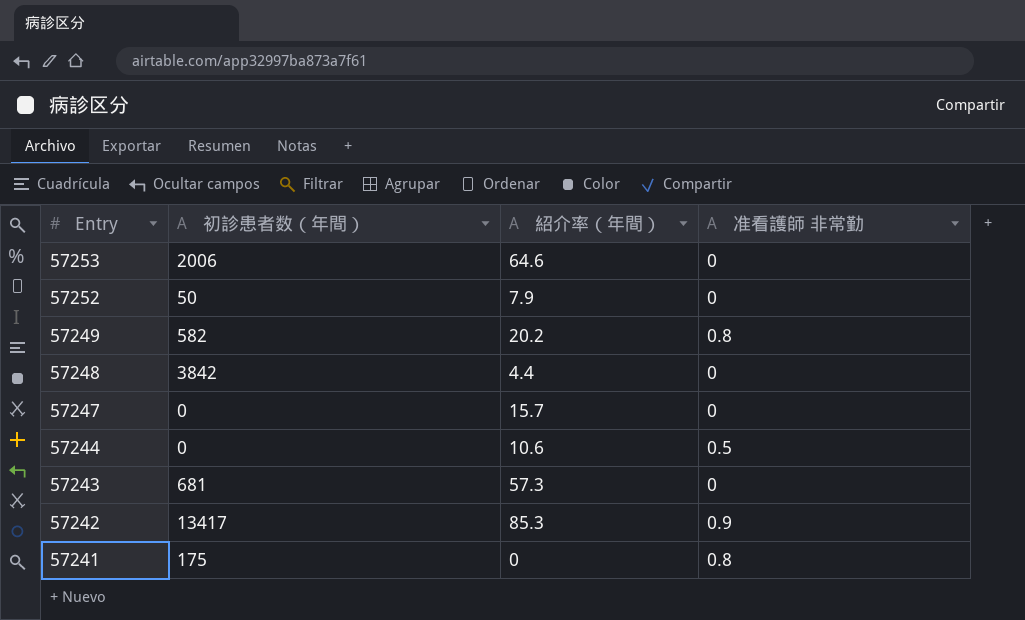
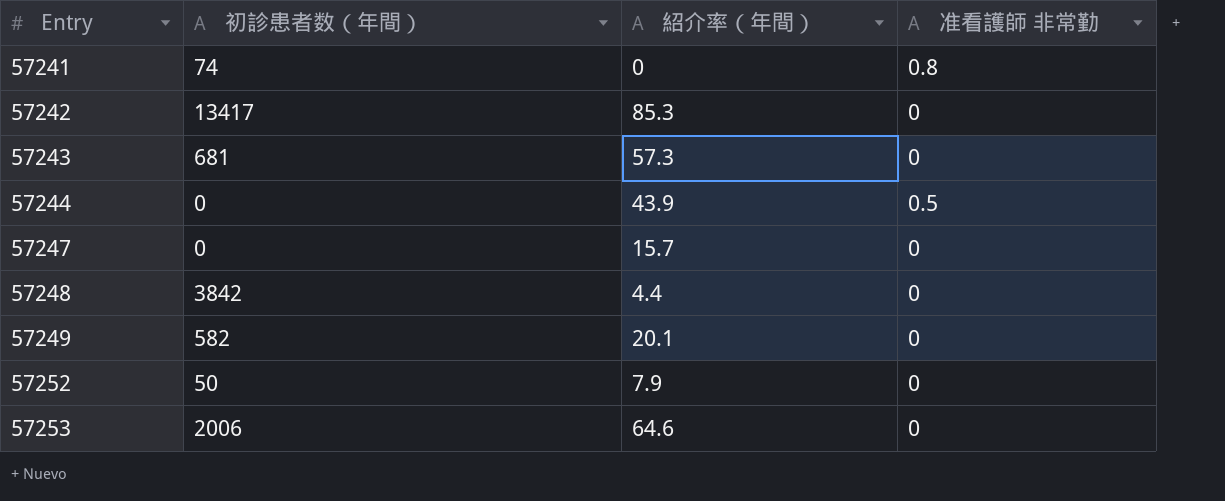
row order: Entry descending -> Entry ascending
57241 | 初診患者数（年間）: 175 -> 74
57242 | 准看護師 非常勤: 0.9 -> 0
57244 | 紹介率（年間）: 10.6 -> 43.9
57249 | 紹介率（年間）: 20.2 -> 20.1
57249 | 准看護師 非常勤: 0.8 -> 0

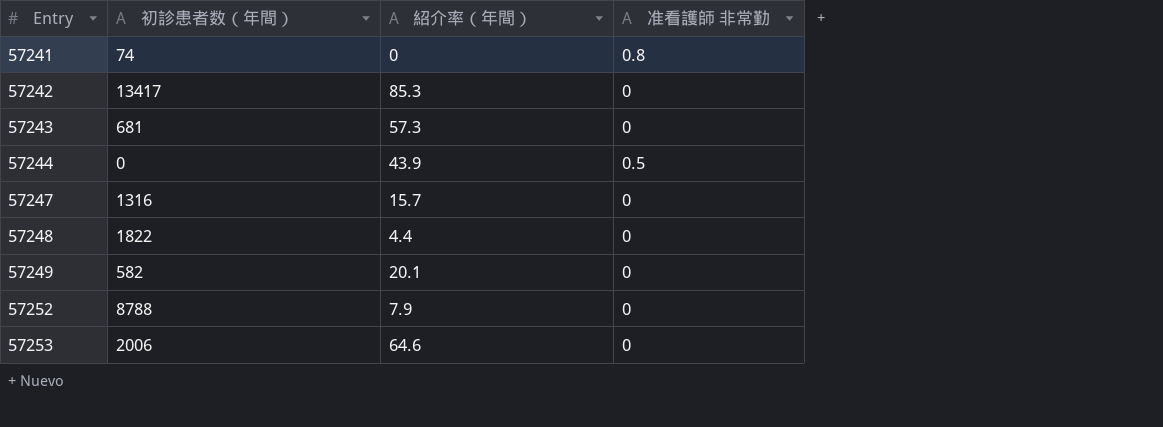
57247 | 初診患者数（年間）: 0 -> 1316
57248 | 初診患者数（年間）: 3842 -> 1822
57252 | 初診患者数（年間）: 50 -> 8788

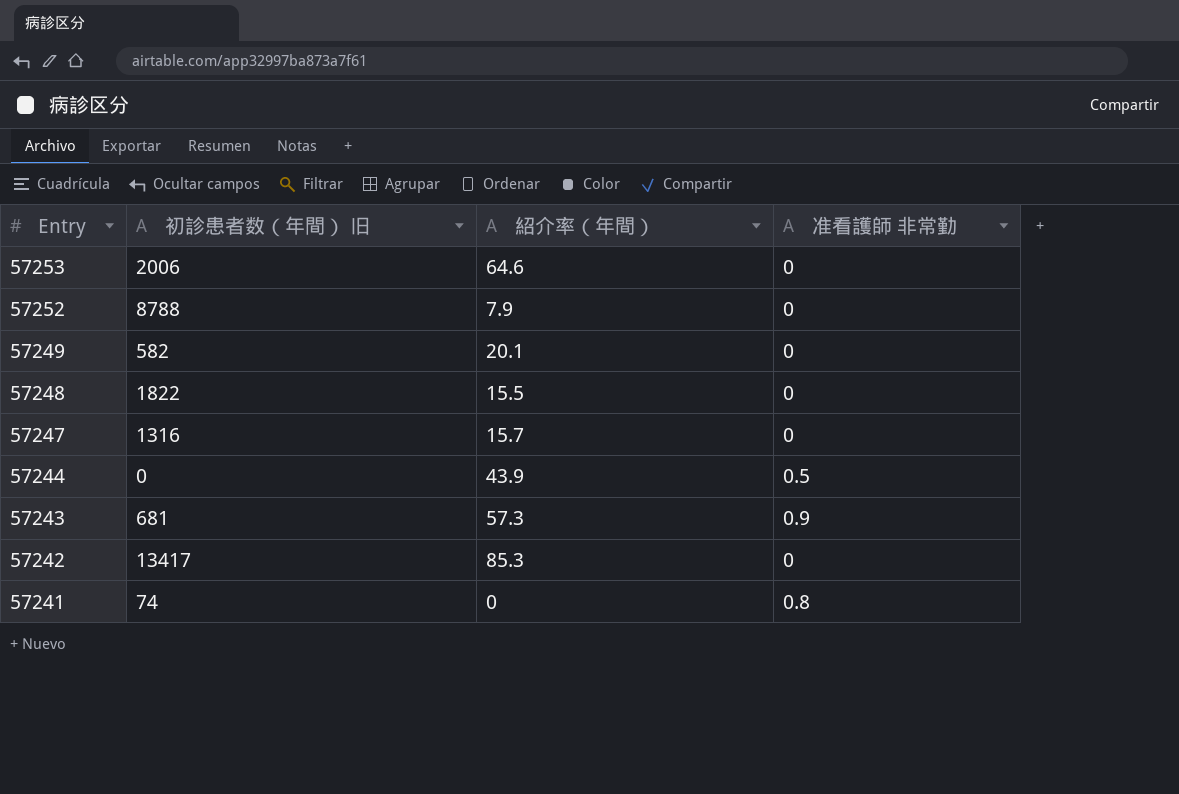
row order: Entry ascending -> Entry descending
column name: 初診患者数（年間） -> 初診患者数（年間） 旧
57248 | 紹介率（年間）: 4.4 -> 15.5
57243 | 准看護師 非常勤: 0 -> 0.9

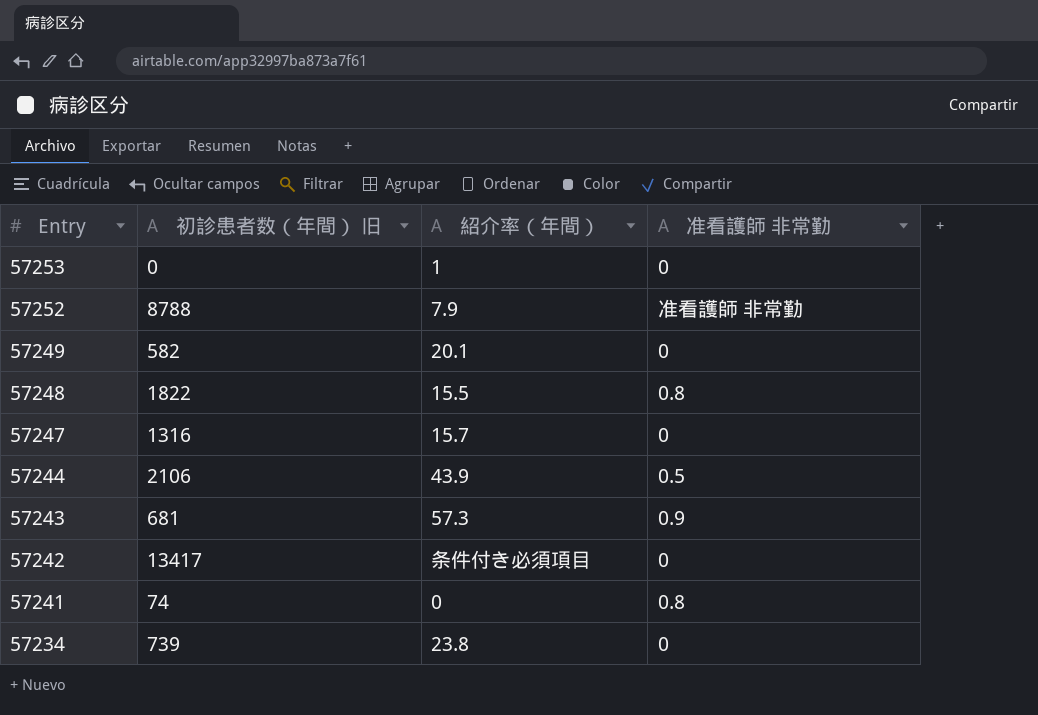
57253 | 初診患者数（年間） 旧: 2006 -> 0
57253 | 紹介率（年間）: 64.6 -> 1
57252 | 准看護師 非常勤: 0 -> 准看護師 非常勤
57248 | 准看護師 非常勤: 0 -> 0.8
57244 | 初診患者数（年間） 旧: 0 -> 2106
57242 | 紹介率（年間）: 85.3 -> 条件付き必須項目
row 57234: none -> 739 | 23.8 | 0

